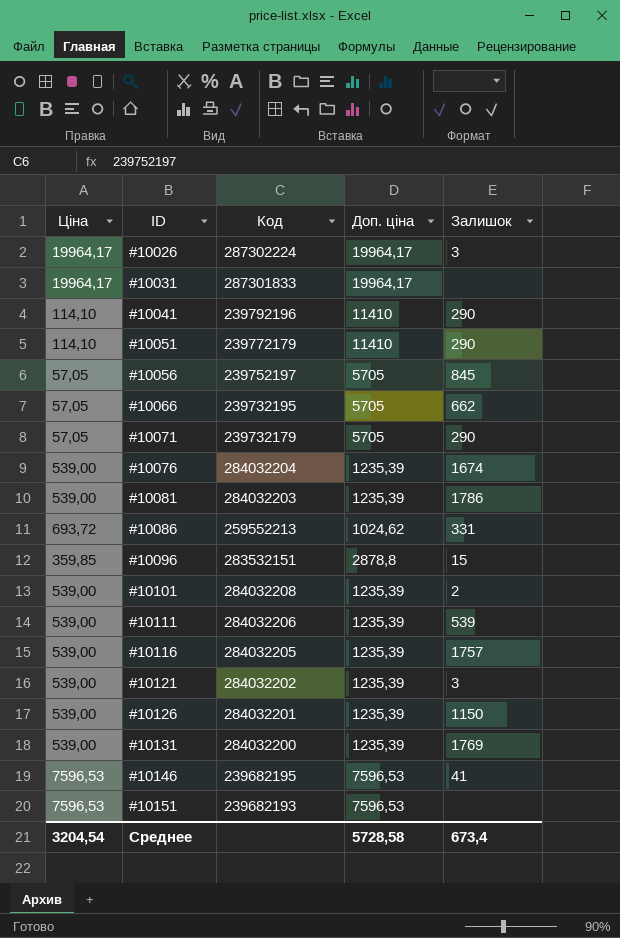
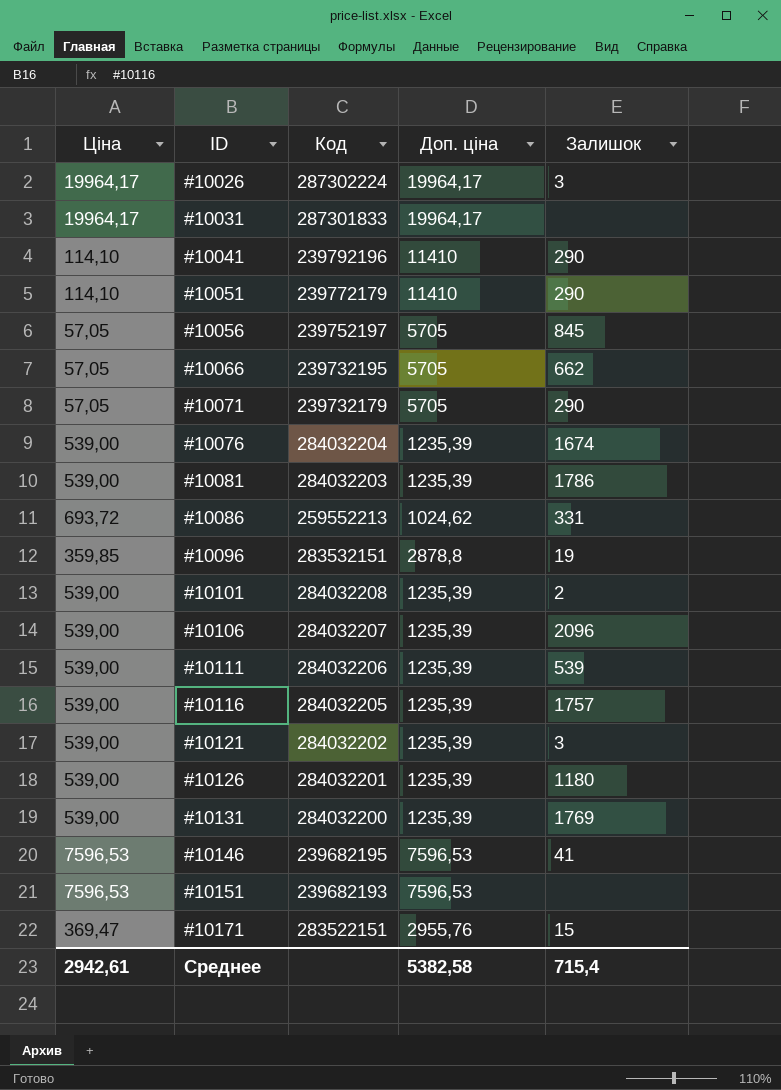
#10096 | Залишок: 15 -> 19
row #10106: none -> 539,00 | 284032207 | 1235,39 | 2096
#10126 | Залишок: 1150 -> 1180
row #10171: none -> 369,47 | 283522151 | 2955,76 | 15
Среднее | Ціна: 3204,54 -> 2942,61
Среднее | Доп. ціна: 5728,58 -> 5382,58
Среднее | Залишок: 673,4 -> 715,4

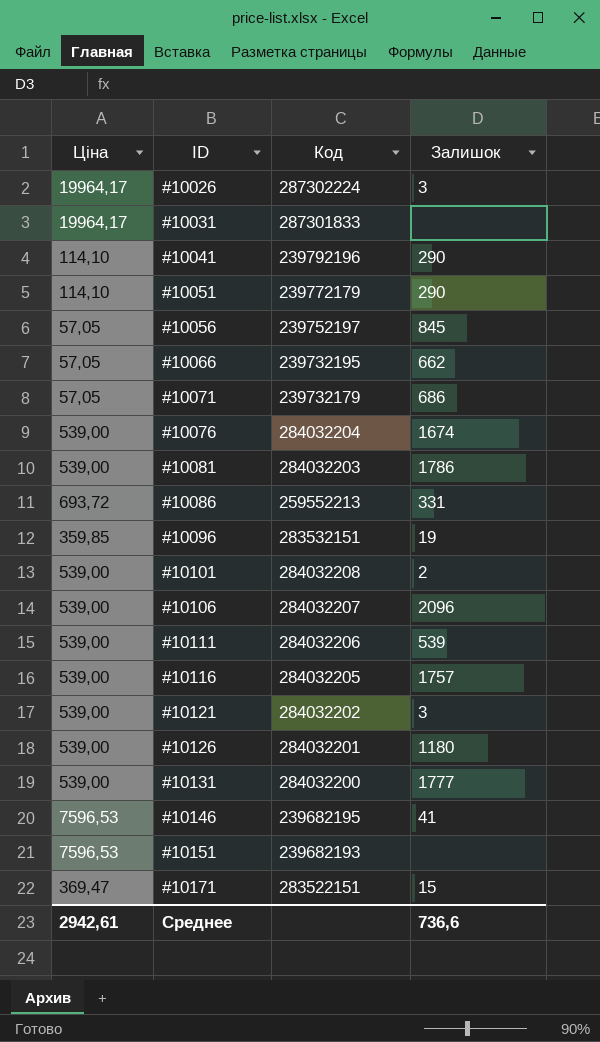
column Доп. ціна | position: 4 -> none
#10071 | Залишок: 290 -> 686
#10131 | Залишок: 1769 -> 1777
Среднее | Залишок: 715,4 -> 736,6

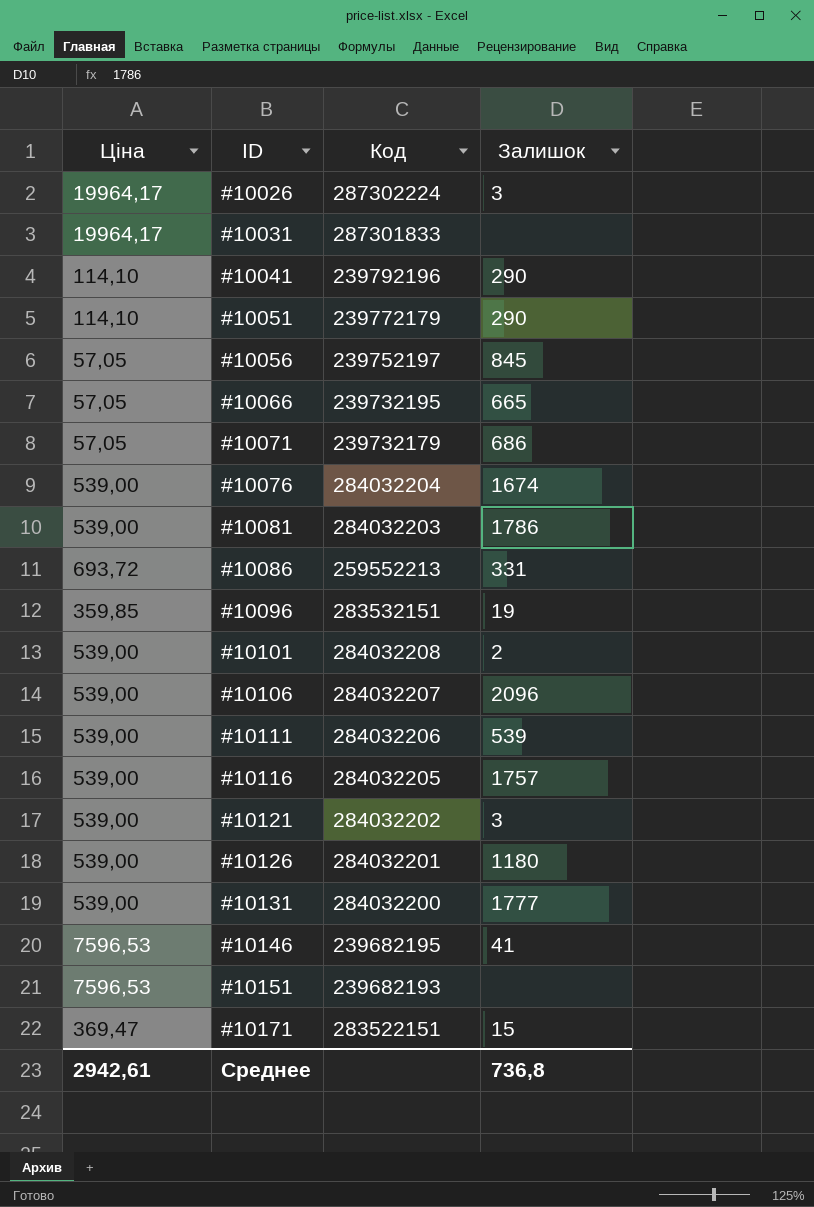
#10066 | Залишок: 662 -> 665
Среднее | Залишок: 736,6 -> 736,8

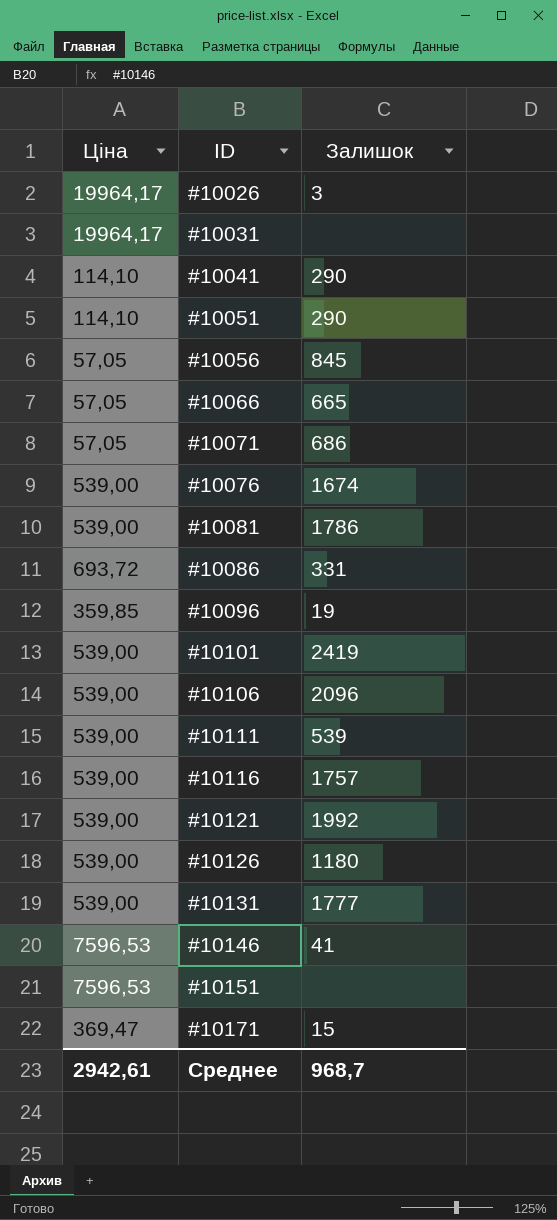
column Код | position: 3 -> none
#10101 | Залишок: 2 -> 2419
#10121 | Залишок: 3 -> 1992
Среднее | Залишок: 736,8 -> 968,7

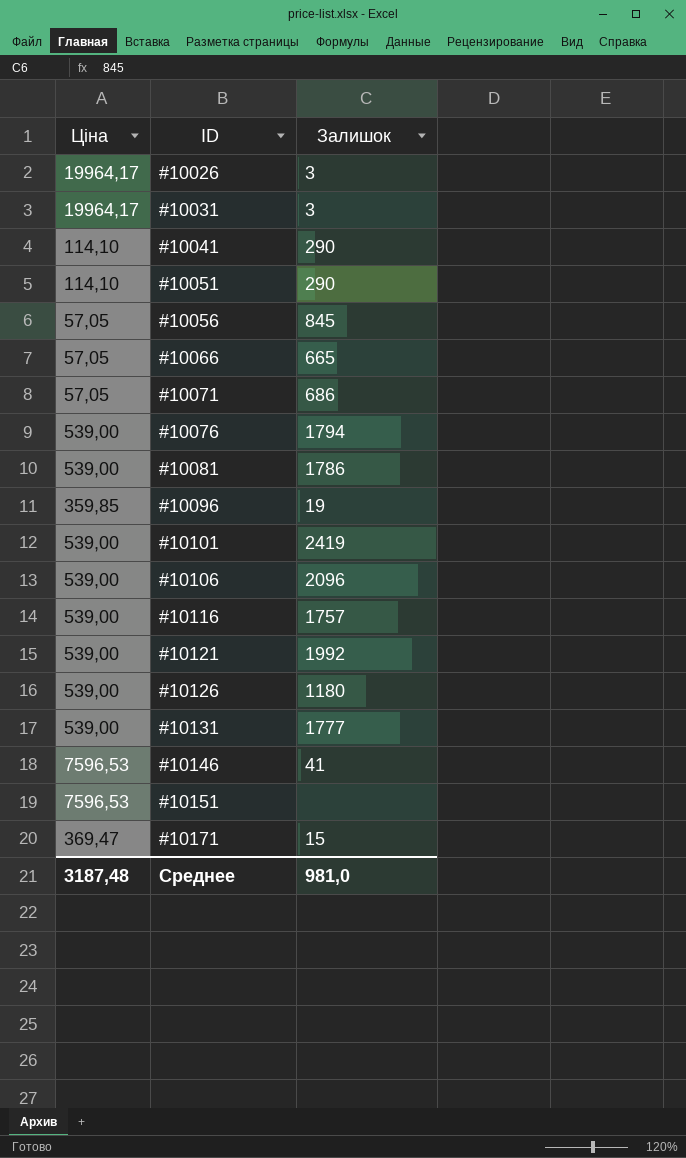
row #10086: 693,72 | 331 -> none
row #10111: 539,00 | 539 -> none
#10031 | Залишок: none -> 3
#10076 | Залишок: 1674 -> 1794
Среднее | Ціна: 2942,61 -> 3187,48
Среднее | Залишок: 968,7 -> 981,0

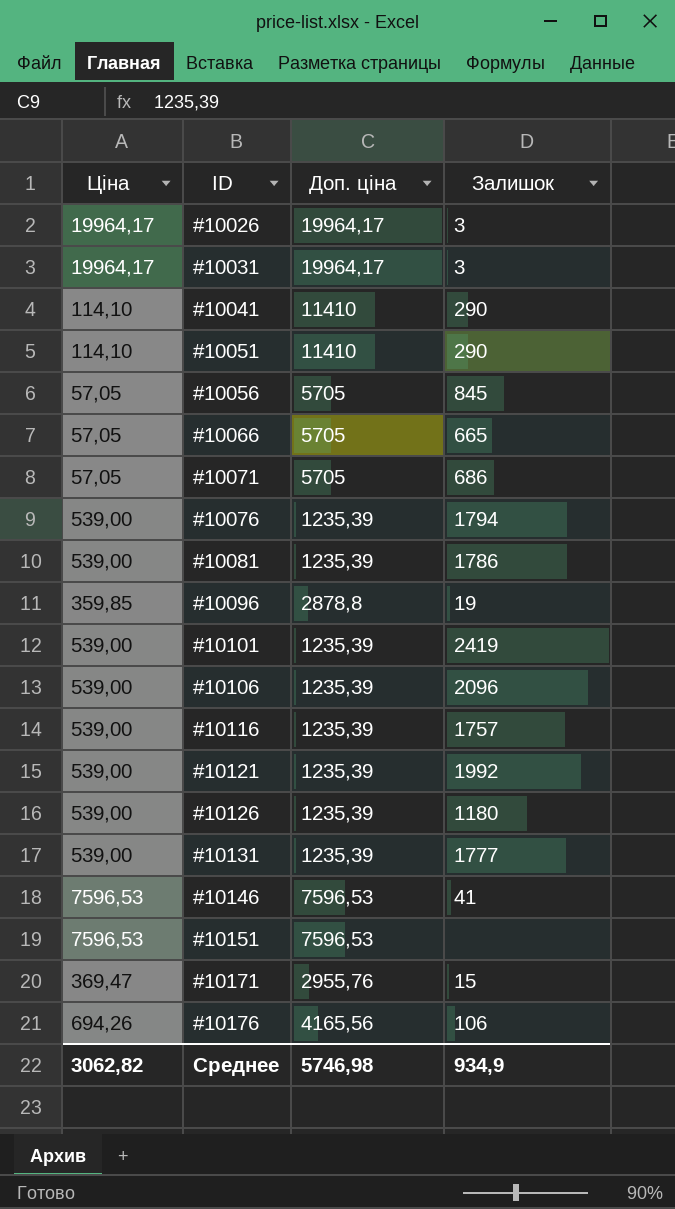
column Доп. ціна | position: none -> 3
row #10176: none -> 694,26 | 4165,56 | 106
Среднее | Ціна: 3187,48 -> 3062,82
Среднее | Залишок: 981,0 -> 934,9

